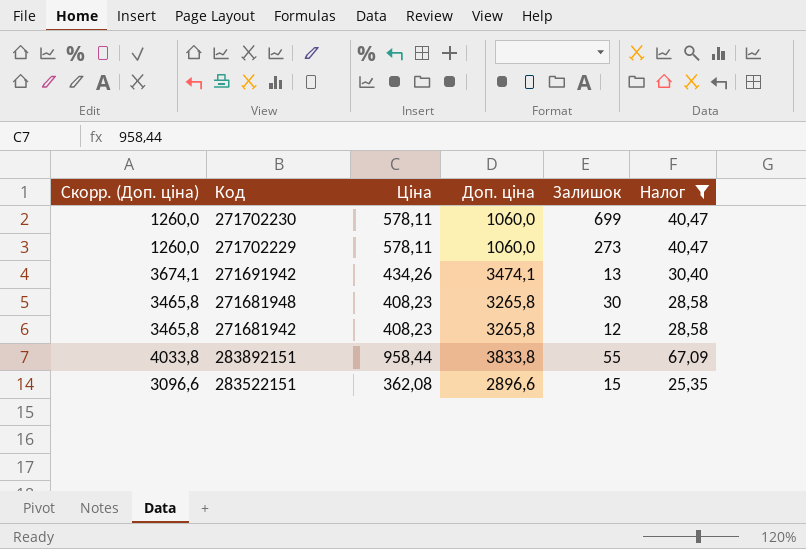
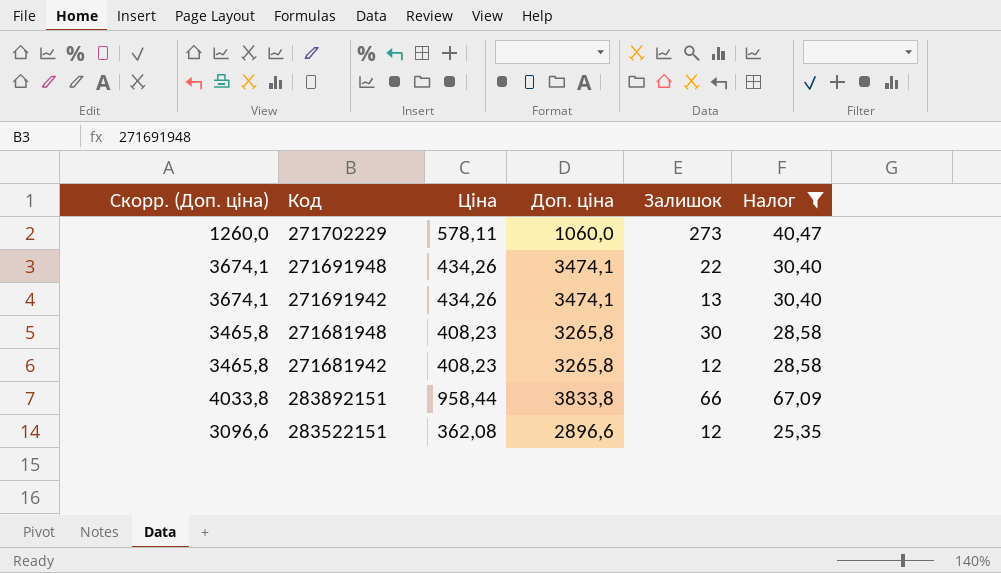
row 271702230: 1260,0 | 578,11 | 1060,0 | 699 | 40,47 -> none
row 271691948: none -> 3674,1 | 434,26 | 3474,1 | 22 | 30,40
283892151 | Залишок: 55 -> 66
283522151 | Залишок: 15 -> 12

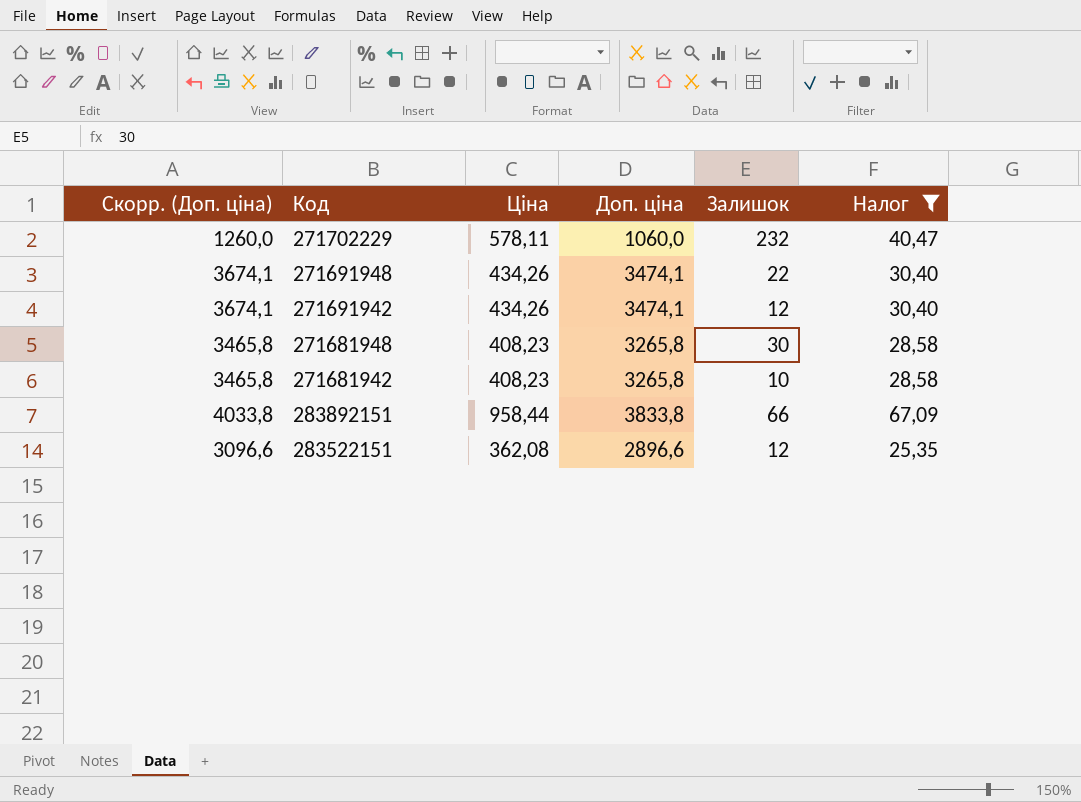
271702229 | Залишок: 273 -> 232
271691942 | Залишок: 13 -> 12
271681942 | Залишок: 12 -> 10

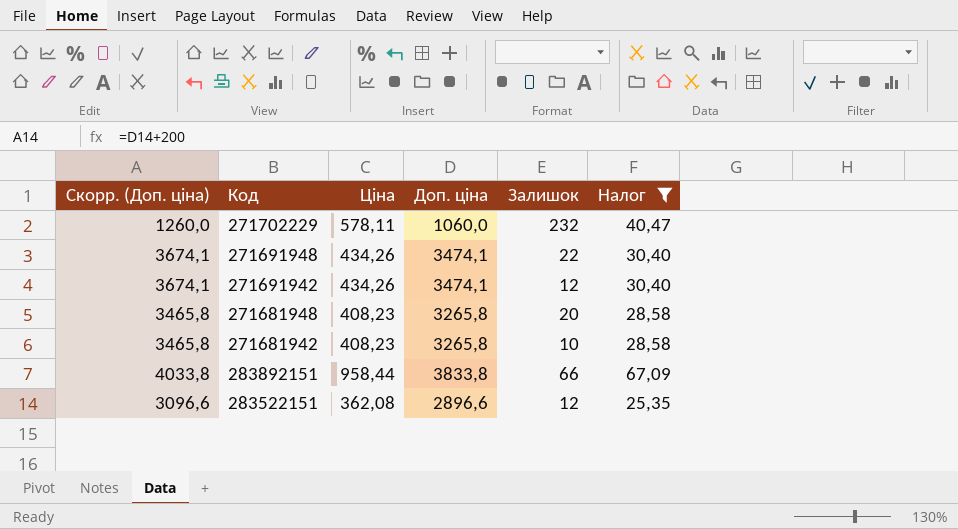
271681948 | Залишок: 30 -> 20

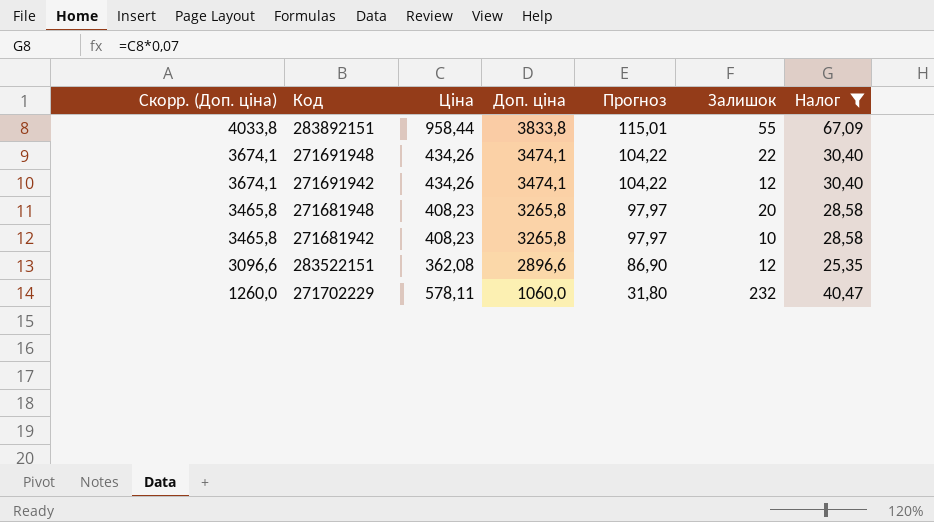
row order: none -> Скорр. (Доп. ціна) descending
column Прогноз | formula: none -> [Доп. ціна] * 0,03
283892151 | Залишок: 66 -> 55

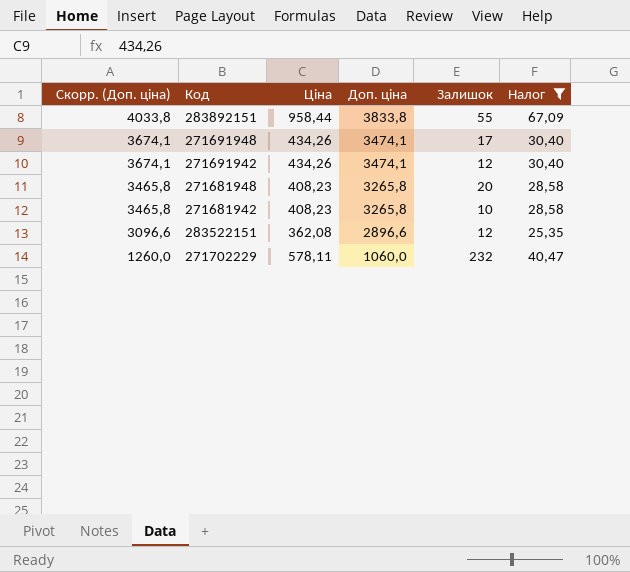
column Прогноз | formula: [Доп. ціна] * 0,03 -> none
271691948 | Залишок: 22 -> 17

